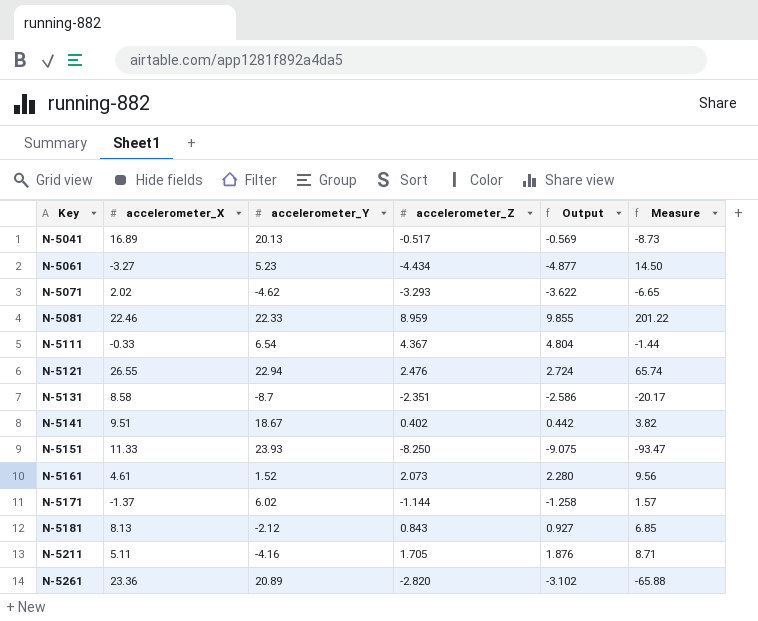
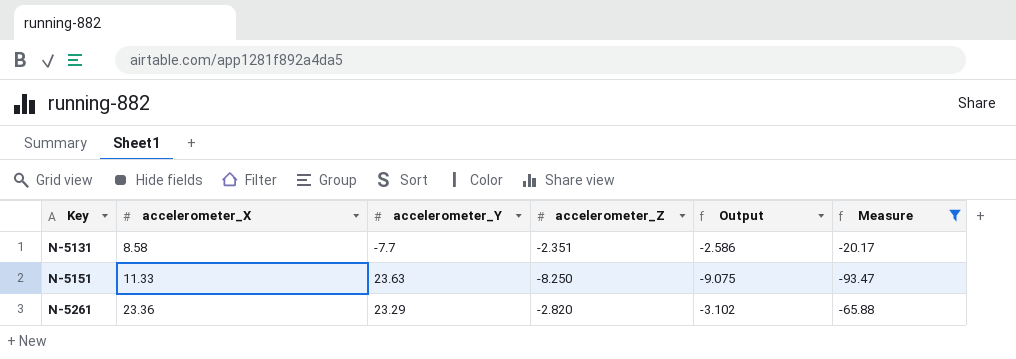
filter: none -> Measure <= -20.17
N-5131 | accelerometer_Y: -8.7 -> -7.7
N-5151 | accelerometer_Y: 23.93 -> 23.63
N-5261 | accelerometer_Y: 20.89 -> 23.29

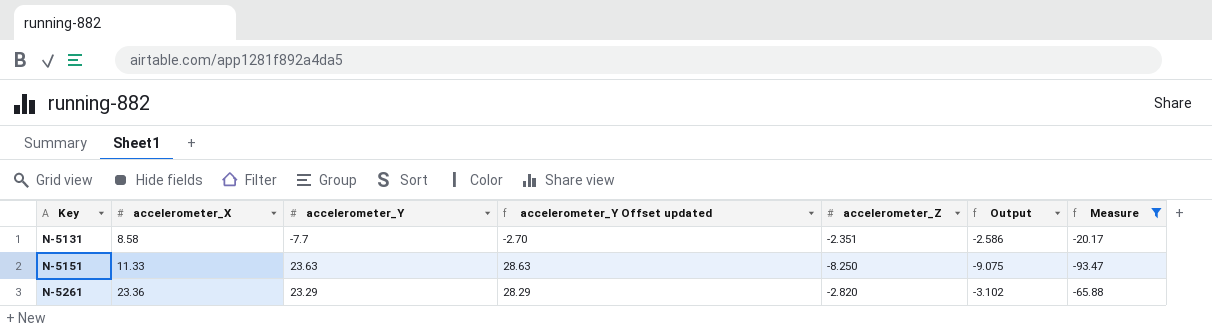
column accelerometer_Y Offset updated | formula: none -> [accelerometer_Y] + 5

